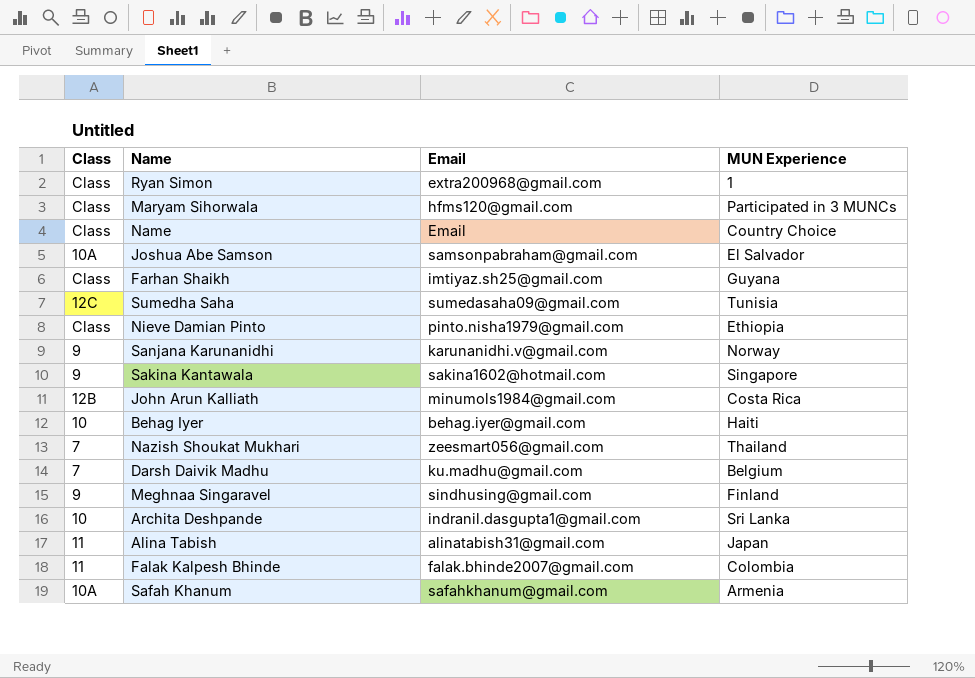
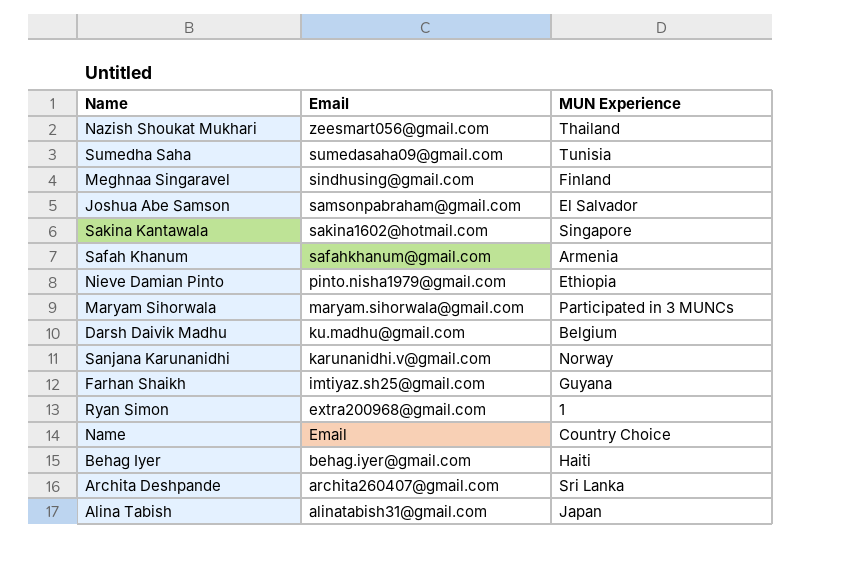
row order: none -> Email descending
column Class | position: 1 -> none
row John Arun Kalliath: 12B | minumols1984@gmail.com | Costa Rica -> none
row Falak Kalpesh Bhinde: 11 | falak.bhinde2007@gmail.com | Colombia -> none
Maryam Sihorwala | Email: hfms120@gmail.com -> maryam.sihorwala@gmail.com
Archita Deshpande | Email: indranil.dasgupta1@gmail.com -> archita260407@gmail.com

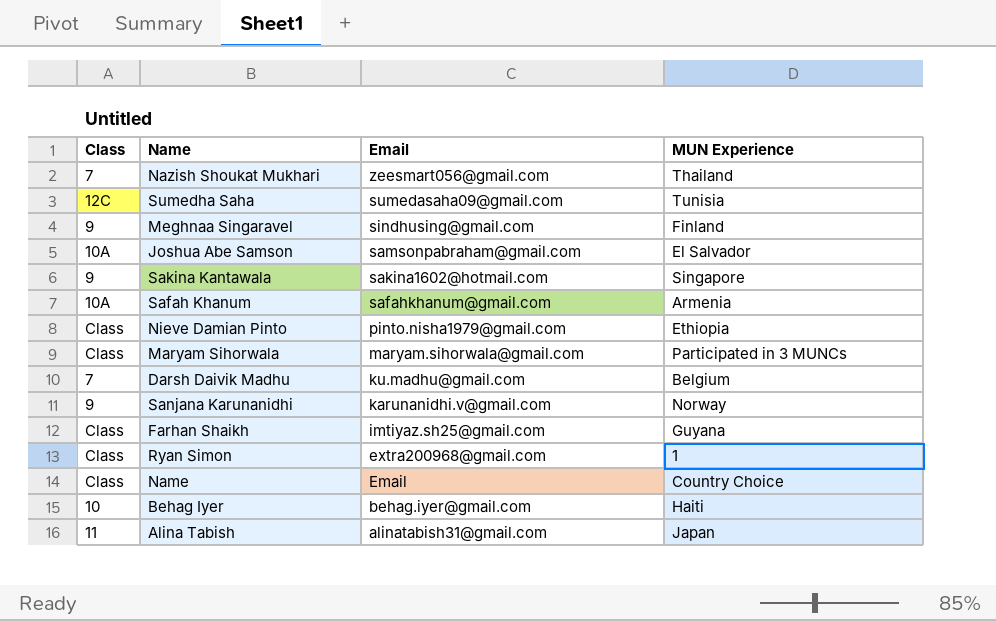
column Class | position: none -> 1
row Archita Deshpande: archita260407@gmail.com | Sri Lanka -> none

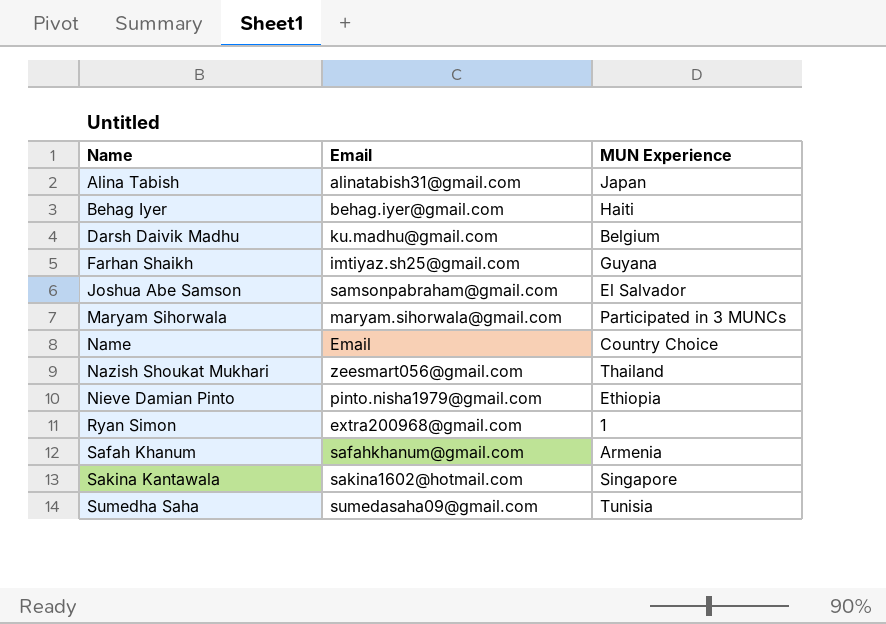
row order: Email descending -> Name ascending
column Class | position: 1 -> none
row Meghnaa Singaravel: 9 | sindhusing@gmail.com | Finland -> none
row Sanjana Karunanidhi: 9 | karunanidhi.v@gmail.com | Norway -> none

